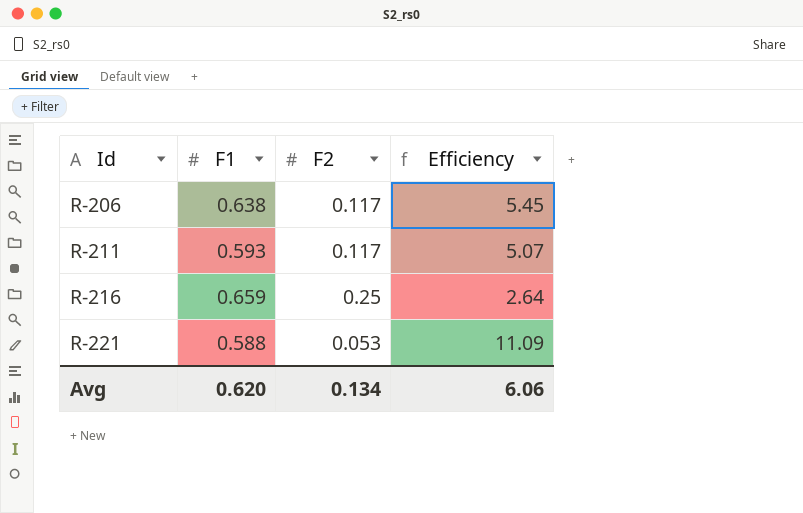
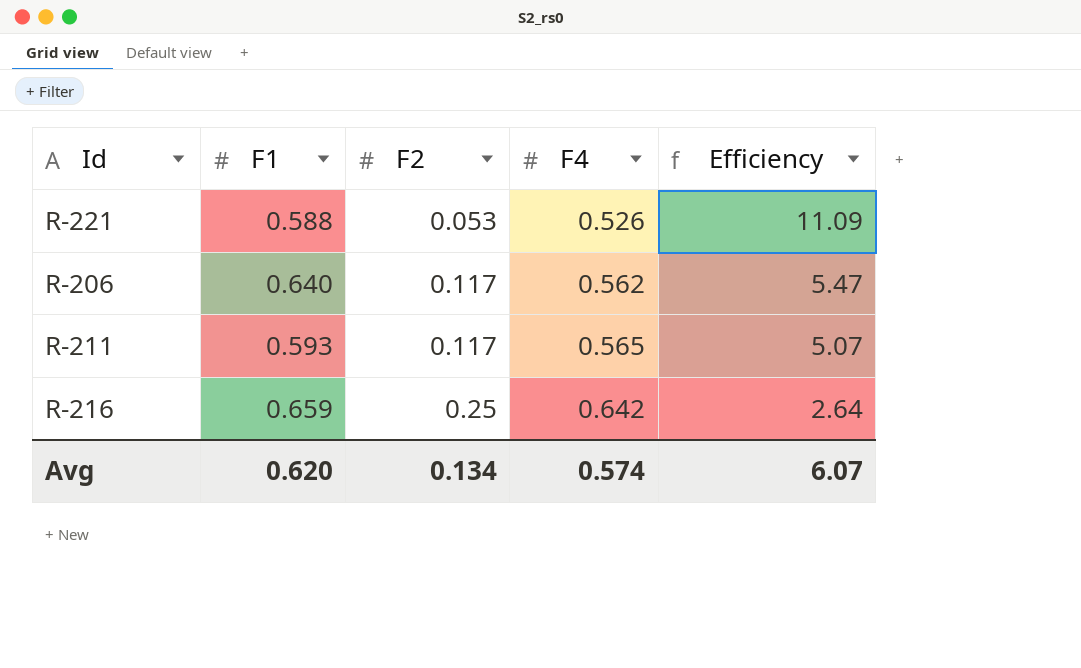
row order: Id ascending -> F2 ascending
column F4 | position: none -> 4
R-206 | F1: 0.638 -> 0.640
R-206 | Efficiency: 5.45 -> 5.47
Avg | Efficiency: 6.06 -> 6.07

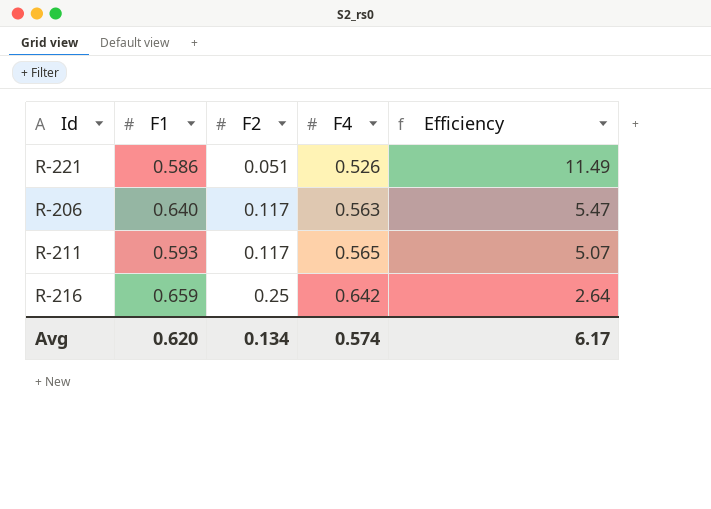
R-221 | F1: 0.588 -> 0.586
R-221 | F2: 0.053 -> 0.051
R-221 | Efficiency: 11.09 -> 11.49
R-206 | F4: 0.562 -> 0.563
Avg | Efficiency: 6.07 -> 6.17

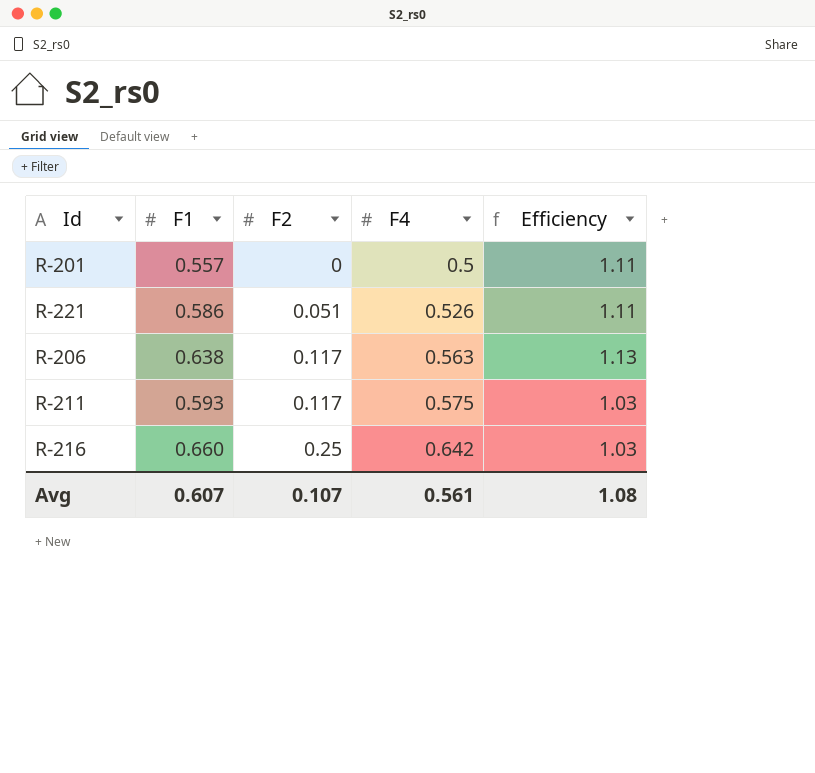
column Efficiency | formula: [F1] / [F2] -> [F1] / [F4]
row R-201: none -> 0.557 | 0 | 0.5 | 1.11
R-206 | F1: 0.640 -> 0.638
R-211 | F4: 0.565 -> 0.575
R-216 | F1: 0.659 -> 0.660
Avg | F1: 0.620 -> 0.607
Avg | F2: 0.134 -> 0.107
Avg | F4: 0.574 -> 0.561
Avg | Efficiency: 6.17 -> 1.08

